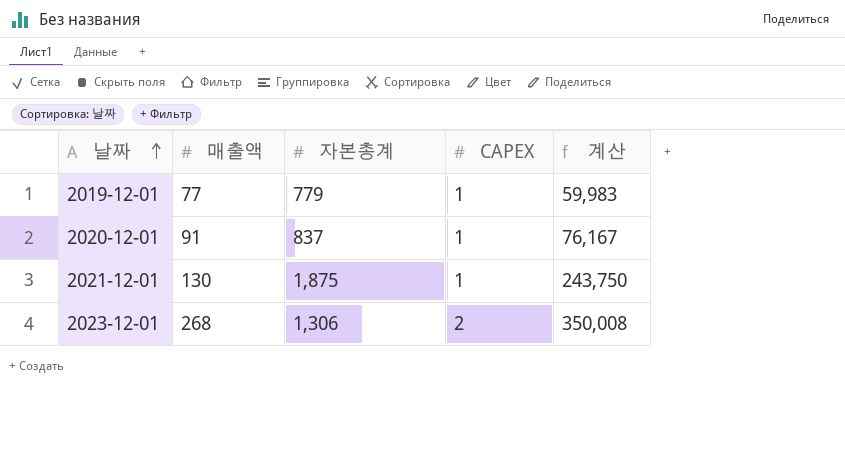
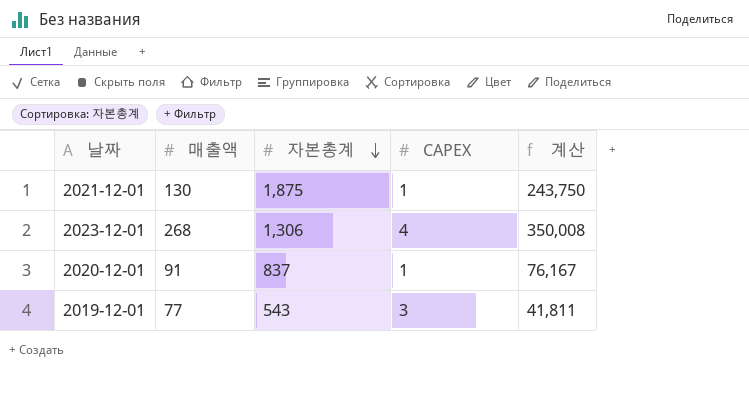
row order: 날짜 ascending -> 자본총계 descending
2023-12-01 | CAPEX: 2 -> 4
2019-12-01 | 자본총계: 779 -> 543
2019-12-01 | CAPEX: 1 -> 3
2019-12-01 | 계산: 59,983 -> 41,811

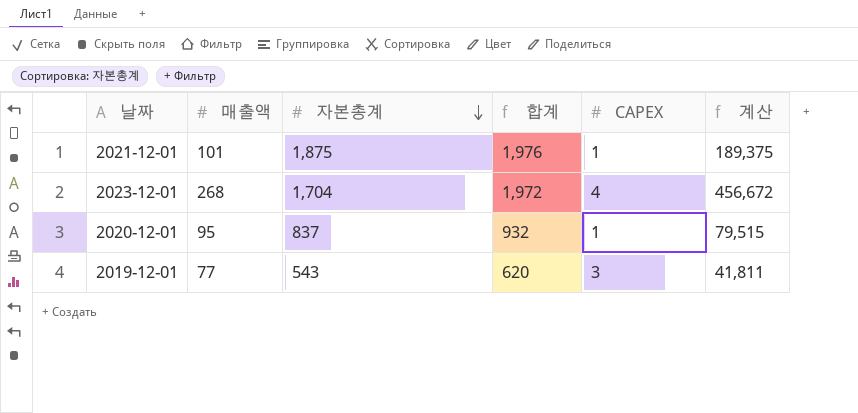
column 합계 | formula: none -> [매출액] + [자본총계]
2021-12-01 | 매출액: 130 -> 101
2021-12-01 | 계산: 243,750 -> 189,375
2023-12-01 | 자본총계: 1,306 -> 1,704
2023-12-01 | 계산: 350,008 -> 456,672
2020-12-01 | 매출액: 91 -> 95
2020-12-01 | 계산: 76,167 -> 79,515

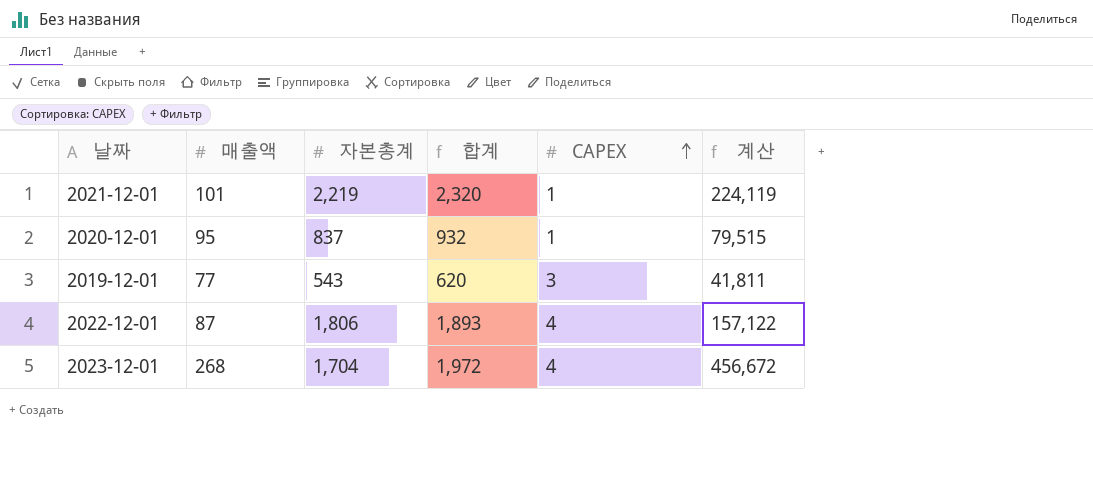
row order: 자본총계 descending -> CAPEX ascending
2021-12-01 | 자본총계: 1,875 -> 2,219
2021-12-01 | 합계: 1,976 -> 2,320
2021-12-01 | 계산: 189,375 -> 224,119
row 2022-12-01: none -> 87 | 1,806 | 1,893 | 4 | 157,122

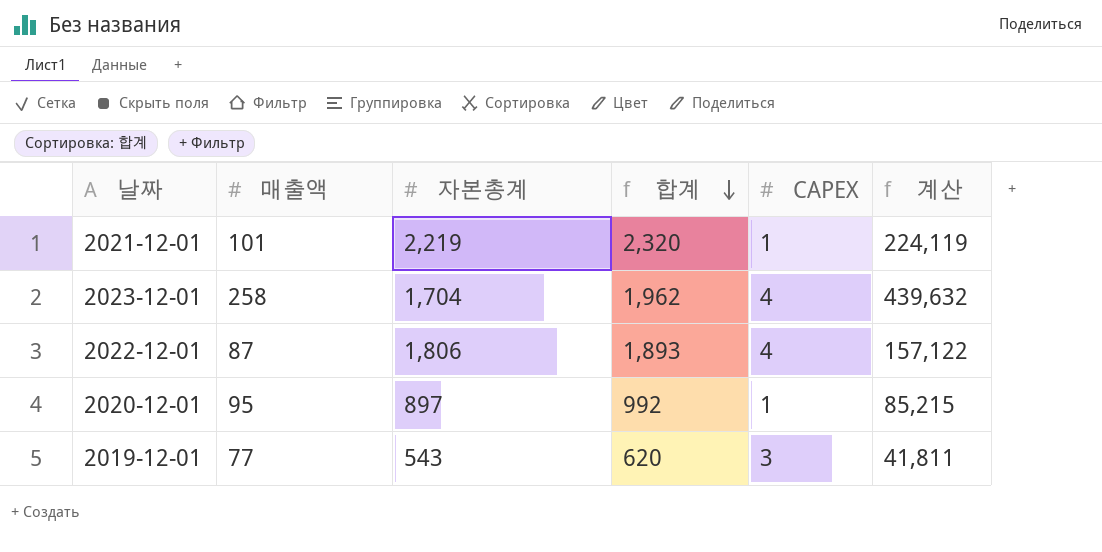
row order: CAPEX ascending -> 합계 descending
2023-12-01 | 매출액: 268 -> 258
2023-12-01 | 합계: 1,972 -> 1,962
2023-12-01 | 계산: 456,672 -> 439,632
2020-12-01 | 자본총계: 837 -> 897
2020-12-01 | 합계: 932 -> 992
2020-12-01 | 계산: 79,515 -> 85,215

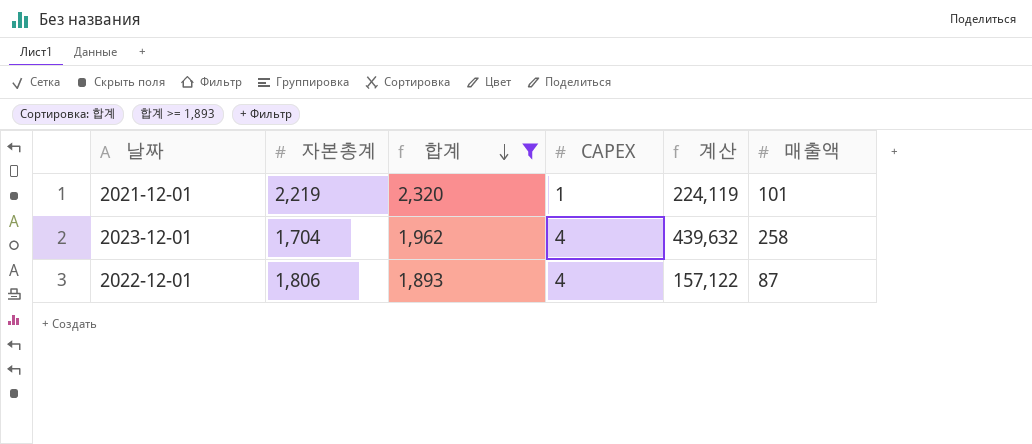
filter: none -> 합계 >= 1,893
column 매출액 | position: 2 -> 6

